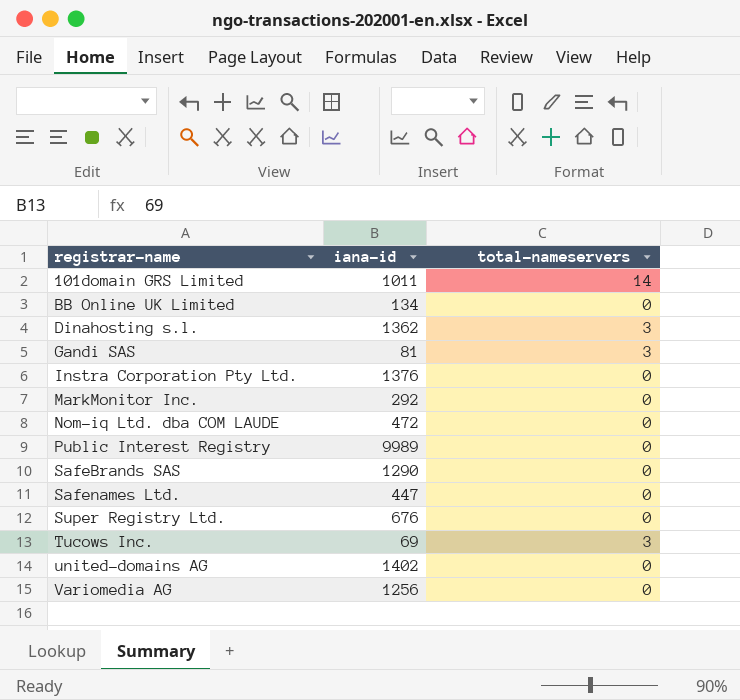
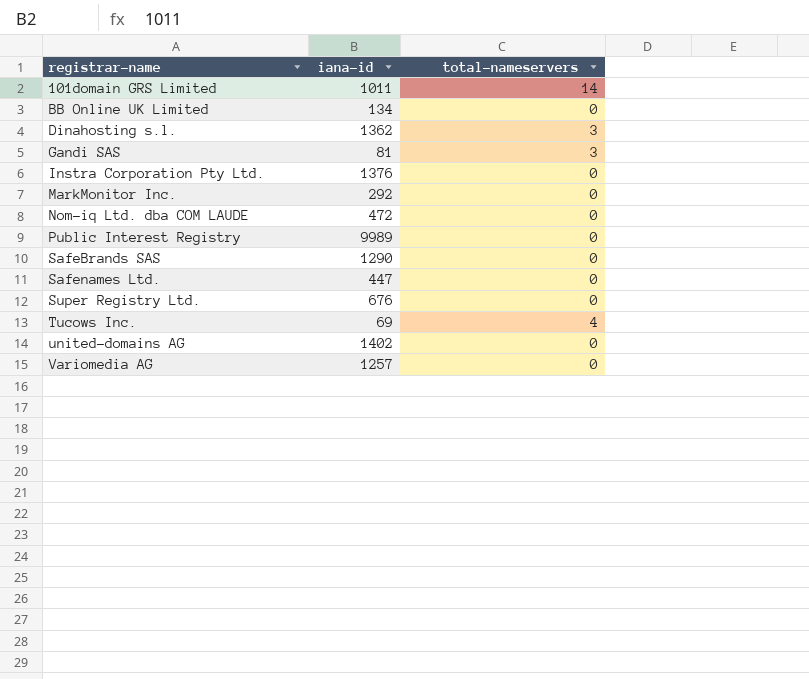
Tucows Inc. | total-nameservers: 3 -> 4
Variomedia AG | iana-id: 1256 -> 1257

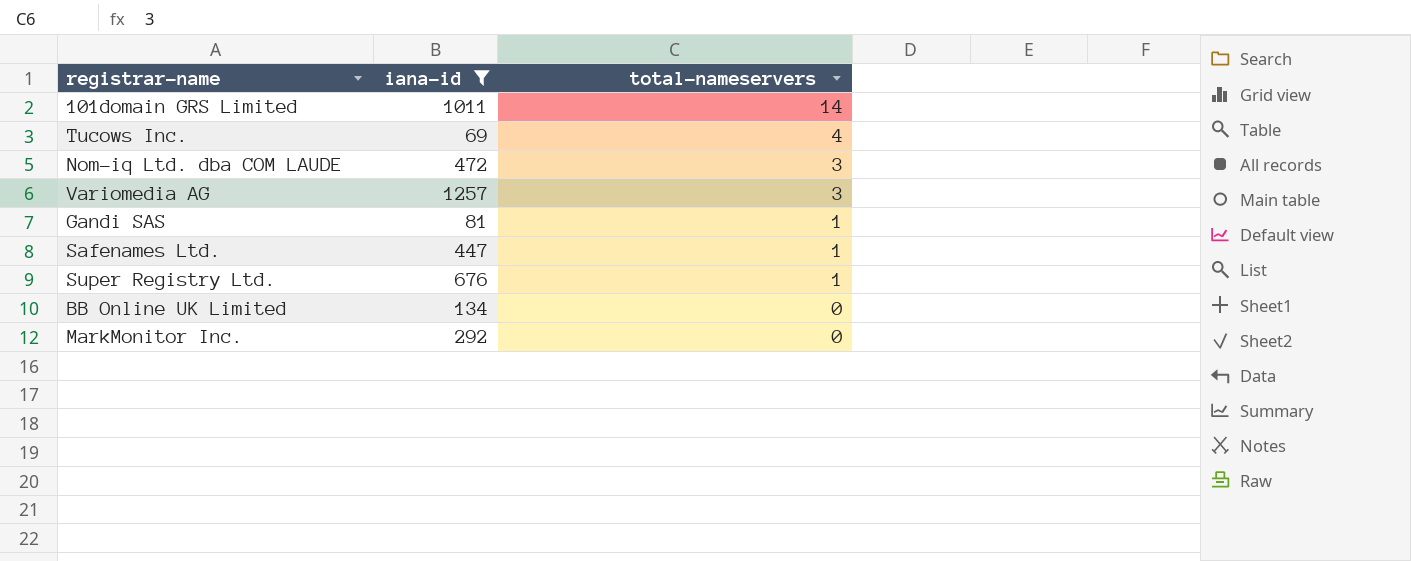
filter: none -> iana-id <= 1257
row order: registrar-name ascending -> total-nameservers descending
Nom-iq Ltd. dba COM LAUDE | total-nameservers: 0 -> 3
Variomedia AG | total-nameservers: 0 -> 3
Gandi SAS | total-nameservers: 3 -> 1
Safenames Ltd. | total-nameservers: 0 -> 1
Super Registry Ltd. | total-nameservers: 0 -> 1

